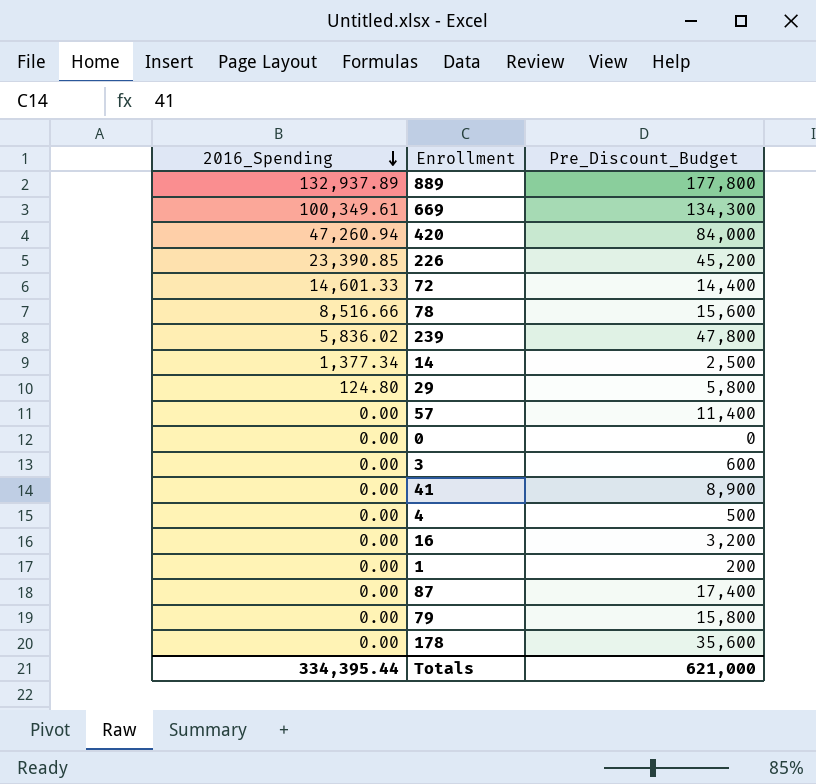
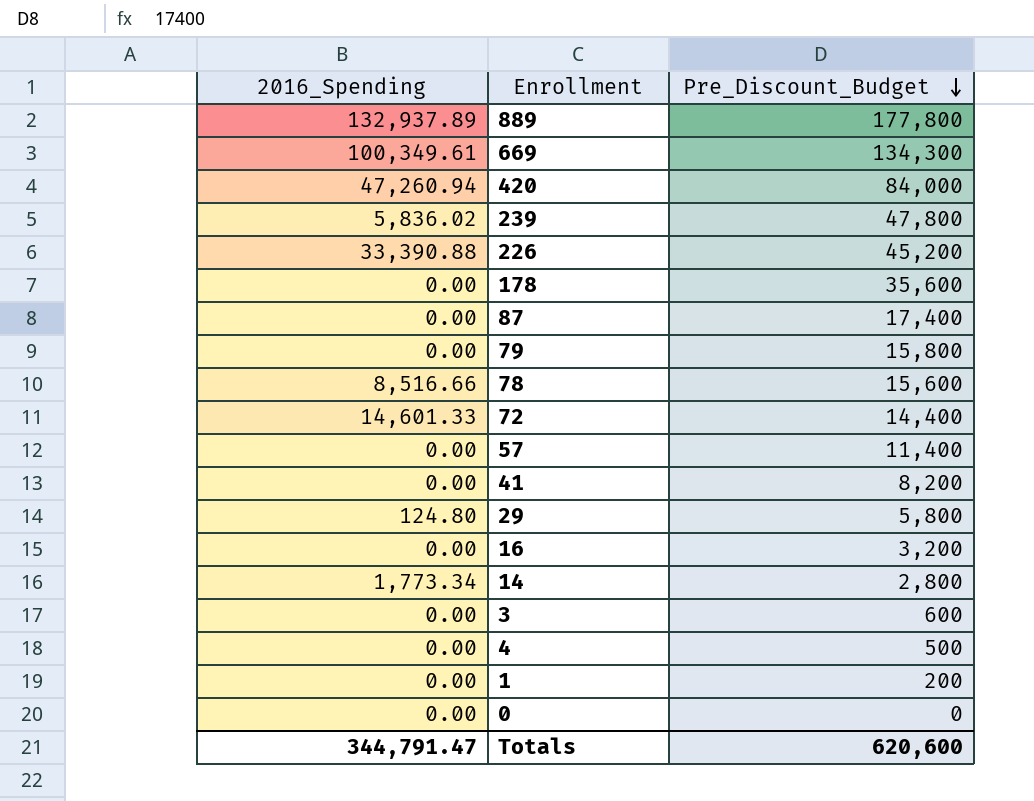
row order: 2016_Spending descending -> Pre_Discount_Budget descending
226 | 2016_Spending: 23,390.85 -> 33,390.88
41 | Pre_Discount_Budget: 8,900 -> 8,200
14 | 2016_Spending: 1,377.34 -> 1,773.34
14 | Pre_Discount_Budget: 2,500 -> 2,800
Totals | 2016_Spending: 334,395.44 -> 344,791.47
Totals | Pre_Discount_Budget: 621,000 -> 620,600

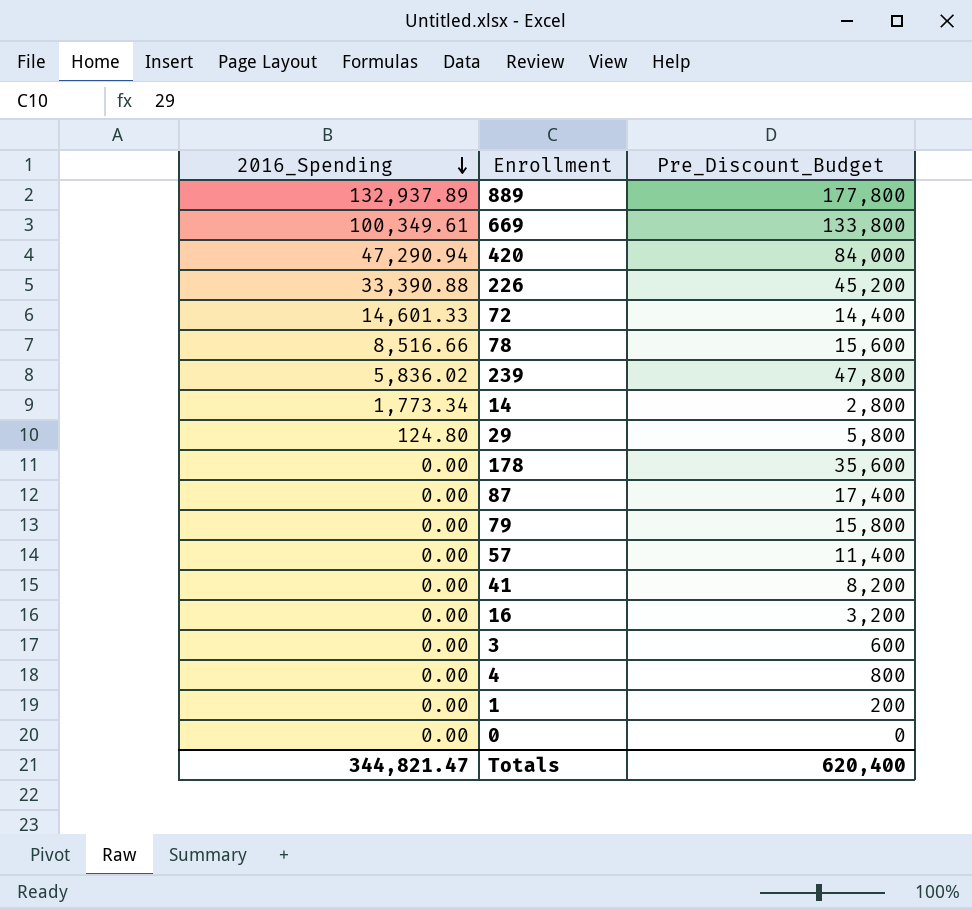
row order: Pre_Discount_Budget descending -> 2016_Spending descending
669 | Pre_Discount_Budget: 134,300 -> 133,800
420 | 2016_Spending: 47,260.94 -> 47,290.94
4 | Pre_Discount_Budget: 500 -> 800
Totals | 2016_Spending: 344,791.47 -> 344,821.47
Totals | Pre_Discount_Budget: 620,600 -> 620,400

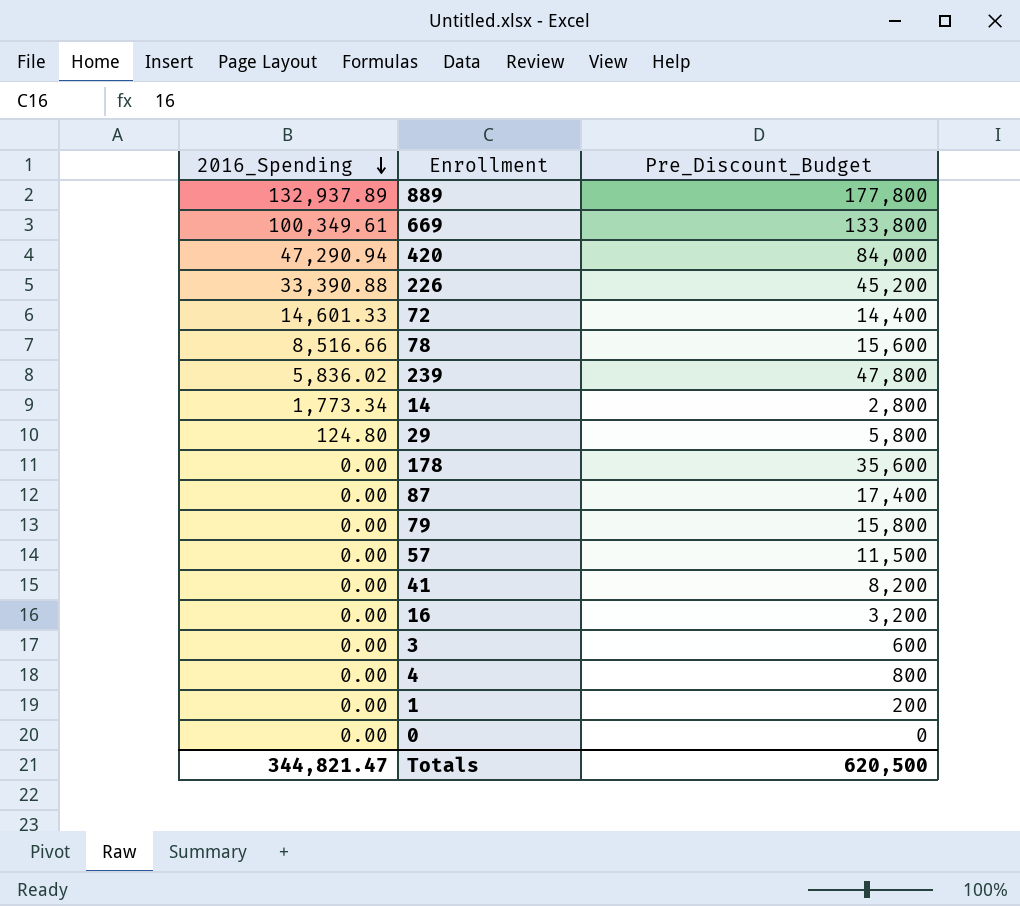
57 | Pre_Discount_Budget: 11,400 -> 11,500
Totals | Pre_Discount_Budget: 620,400 -> 620,500

